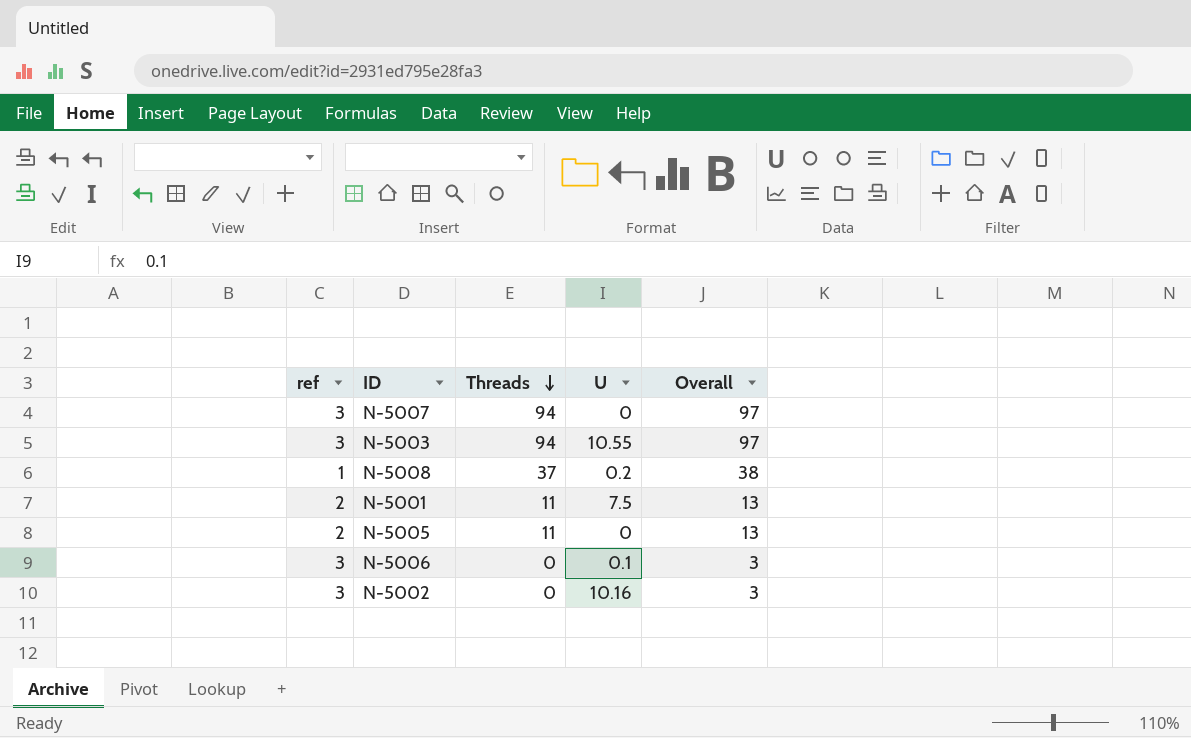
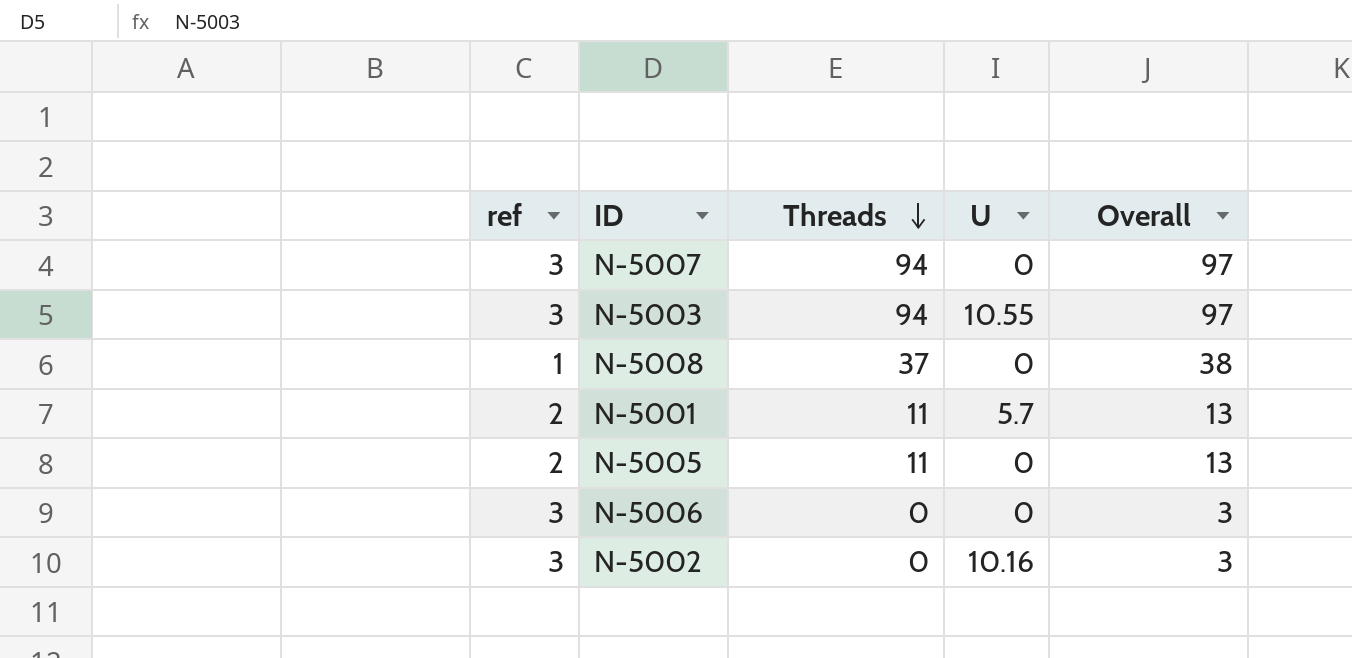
N-5008 | U: 0.2 -> 0
N-5001 | U: 7.5 -> 5.7
N-5006 | U: 0.1 -> 0

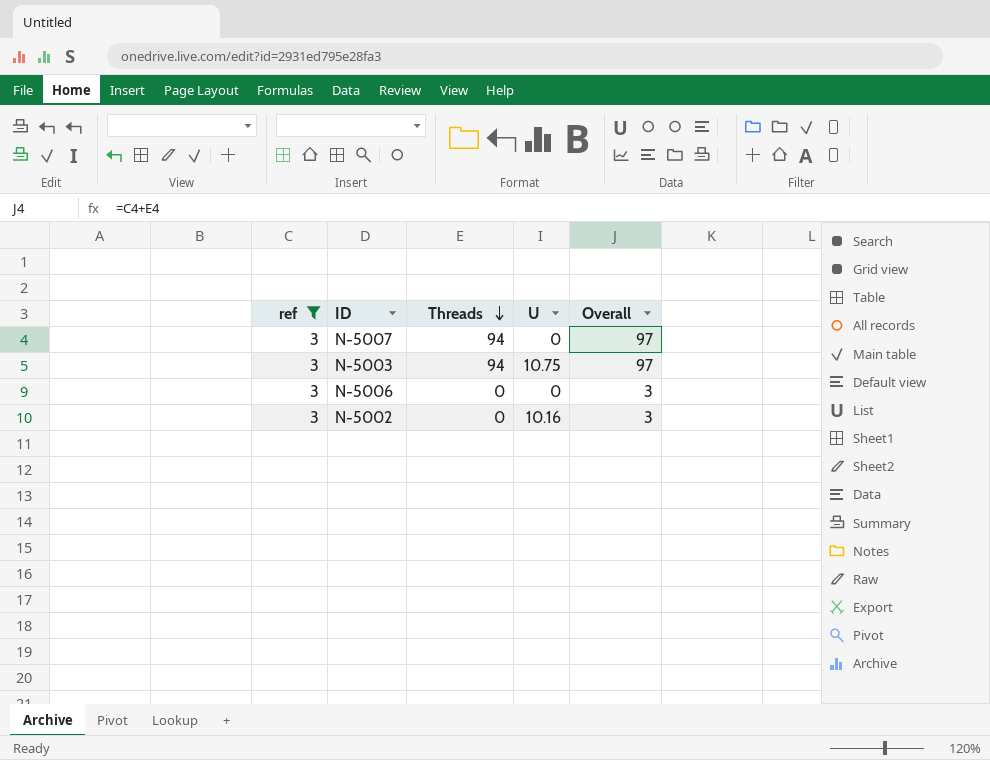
filter: none -> ref = 3
N-5003 | U: 10.55 -> 10.75

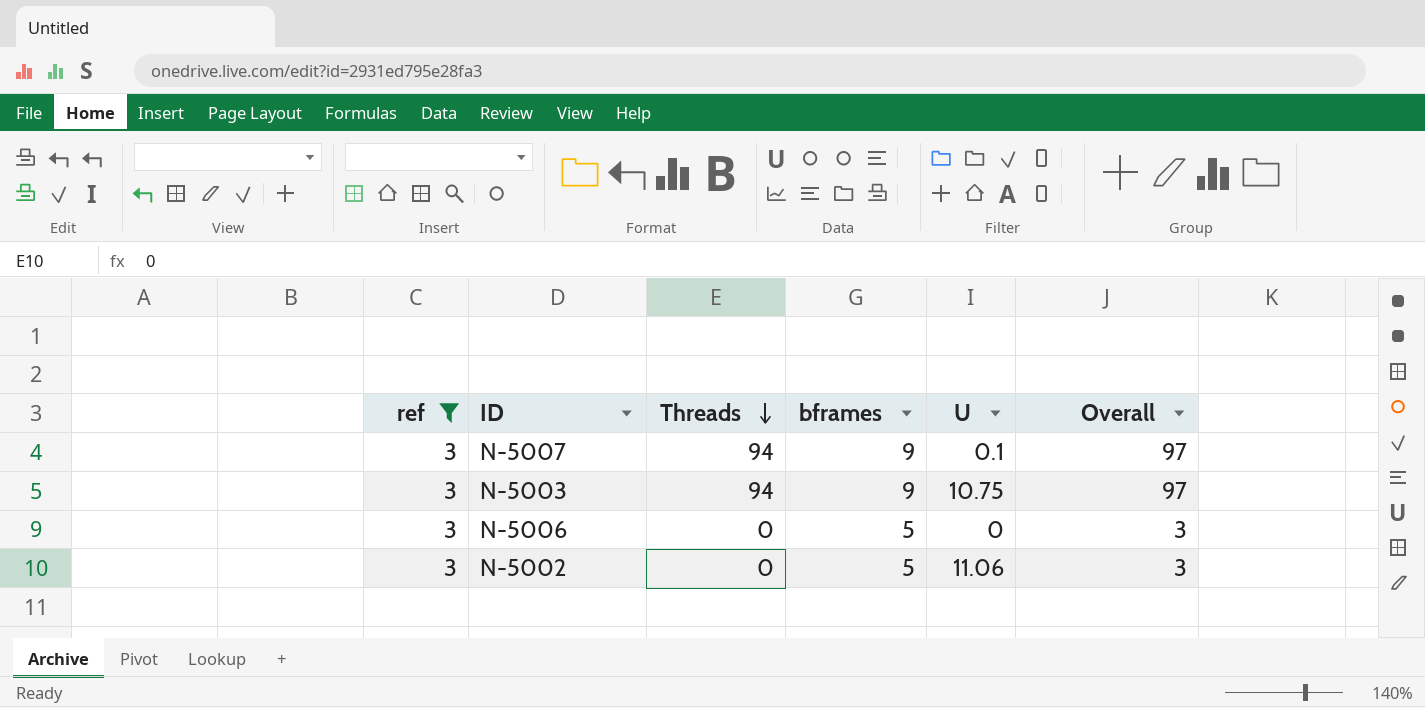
column bframes | position: none -> 4
N-5007 | U: 0 -> 0.1
N-5002 | U: 10.16 -> 11.06

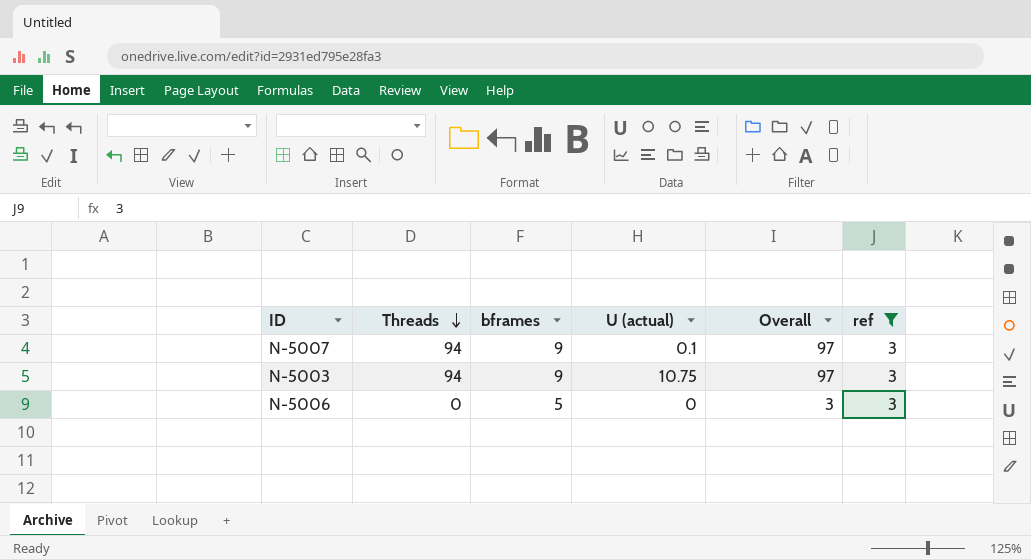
column name: U -> U (actual)
column ref | position: 1 -> 6
row N-5002: 3 | 0 | 5 | 11.06 | 3 -> none

